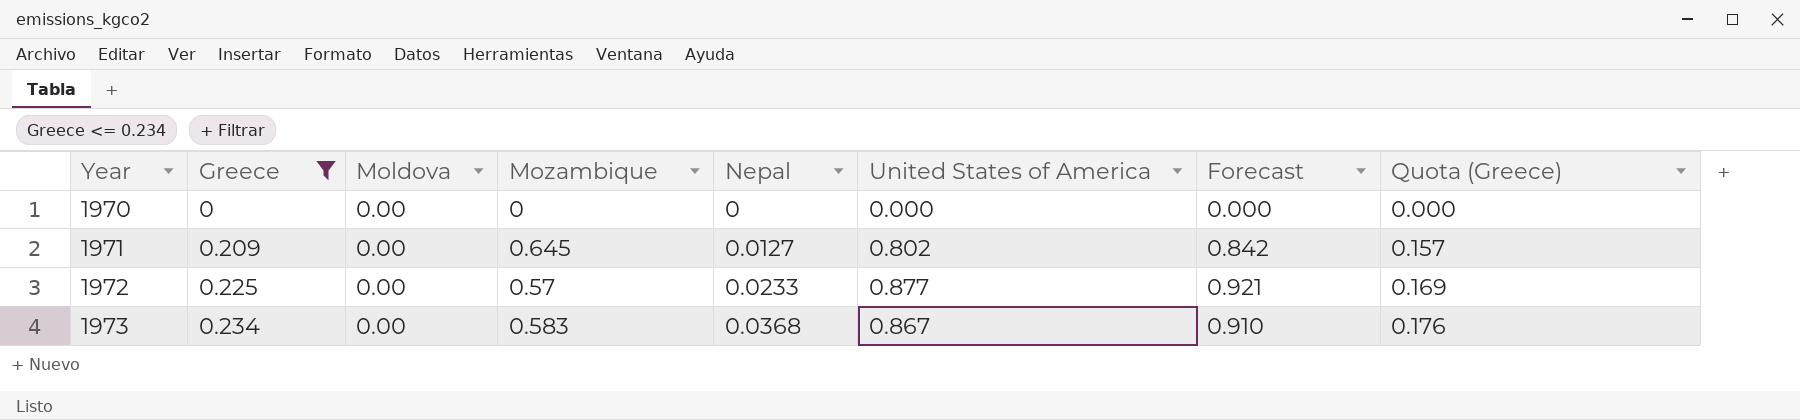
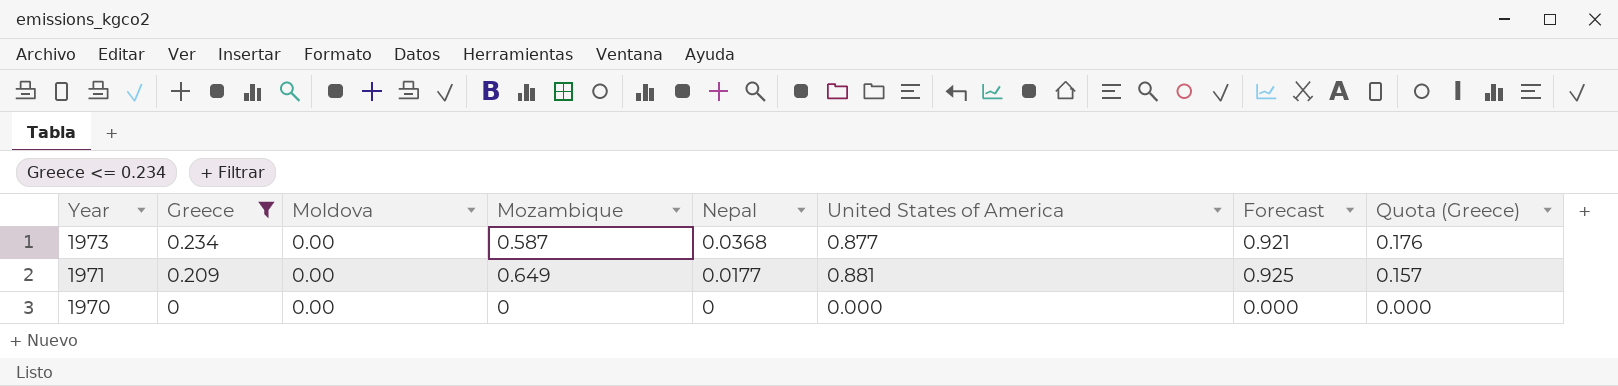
row order: Year ascending -> Year descending
row 1972: 0.225 | 0.00 | 0.57 | 0.0233 | 0.877 | 0.921 | 0.169 -> none
1973 | Mozambique: 0.583 -> 0.587
1973 | United States of America: 0.867 -> 0.877
1973 | Forecast: 0.910 -> 0.921
1971 | Mozambique: 0.645 -> 0.649
1971 | Nepal: 0.0127 -> 0.0177
1971 | United States of America: 0.802 -> 0.881
1971 | Forecast: 0.842 -> 0.925

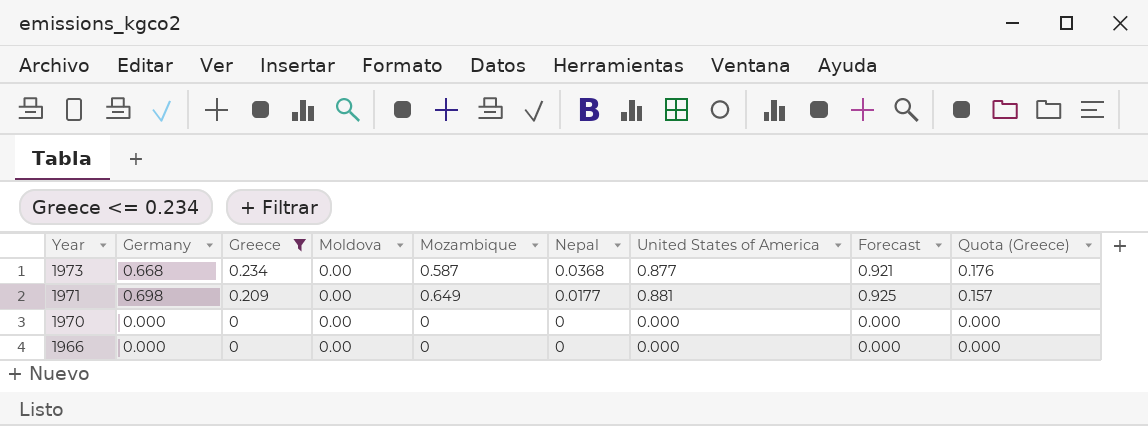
column Germany | position: none -> 2
row 1966: none -> 0.000 | 0 | 0.00 | 0 | 0 | 0.000 | 0.000 | 0.000

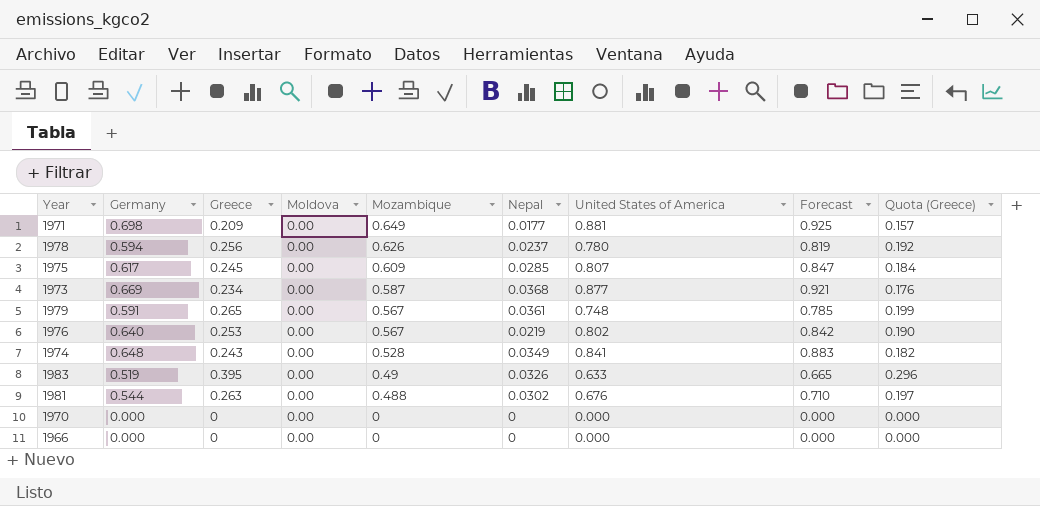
filter: Greece <= 0.234 -> none
row order: Year descending -> Mozambique descending
1973 | Germany: 0.668 -> 0.669

